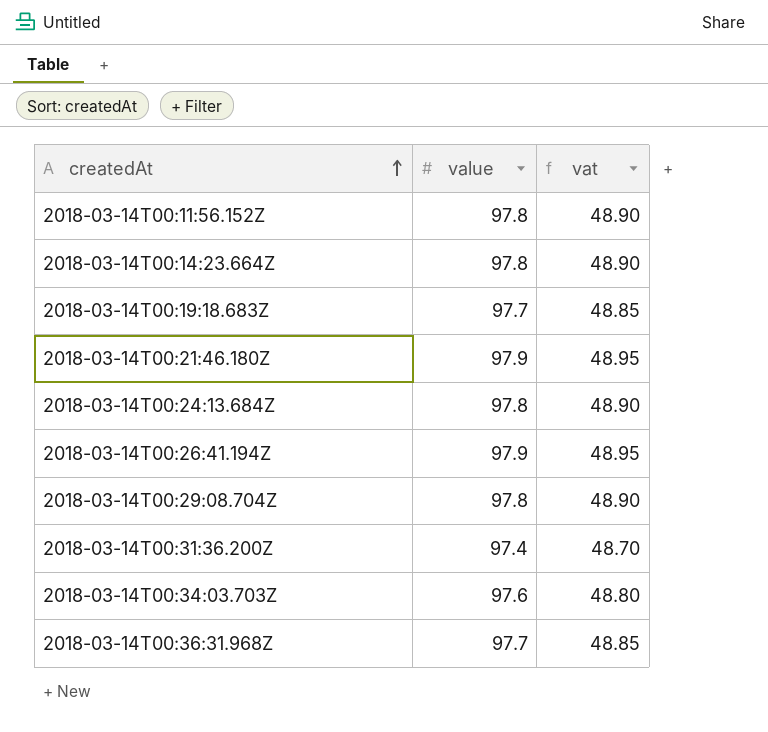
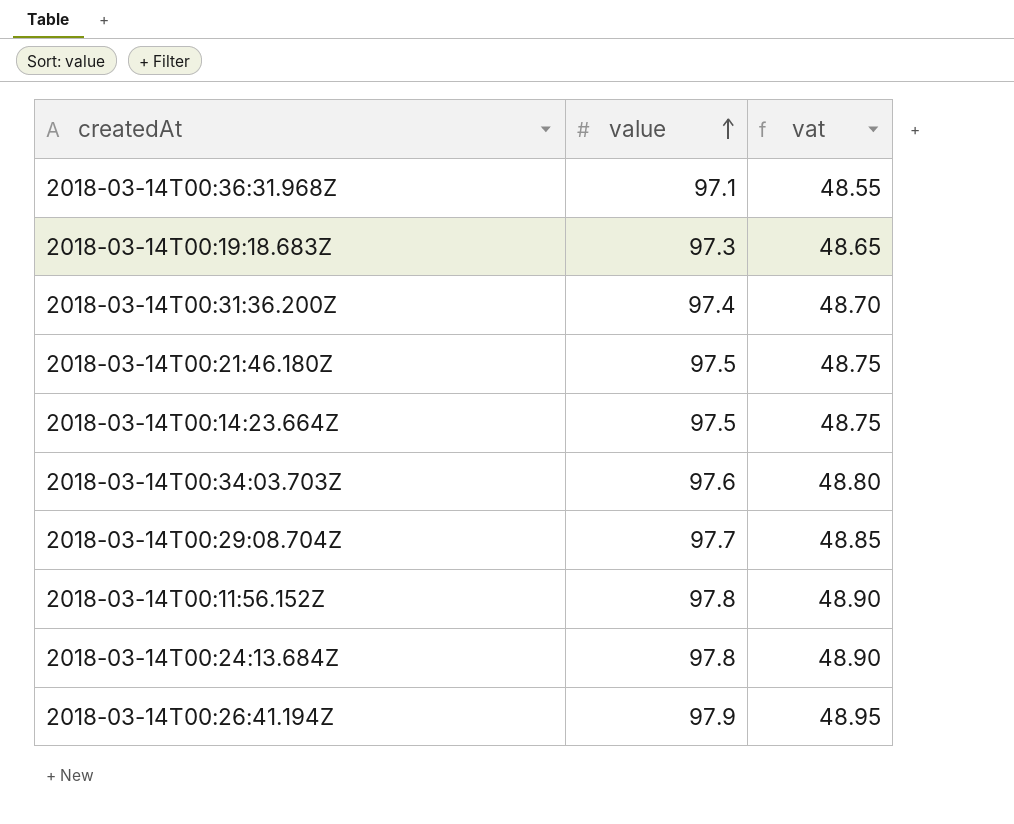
row order: createdAt ascending -> value ascending
2018-03-14T00:36:31.968Z | value: 97.7 -> 97.1
2018-03-14T00:36:31.968Z | vat: 48.85 -> 48.55
2018-03-14T00:19:18.683Z | value: 97.7 -> 97.3
2018-03-14T00:19:18.683Z | vat: 48.85 -> 48.65
2018-03-14T00:21:46.180Z | value: 97.9 -> 97.5
2018-03-14T00:21:46.180Z | vat: 48.95 -> 48.75
2018-03-14T00:14:23.664Z | value: 97.8 -> 97.5
2018-03-14T00:14:23.664Z | vat: 48.90 -> 48.75
2018-03-14T00:29:08.704Z | value: 97.8 -> 97.7
2018-03-14T00:29:08.704Z | vat: 48.90 -> 48.85

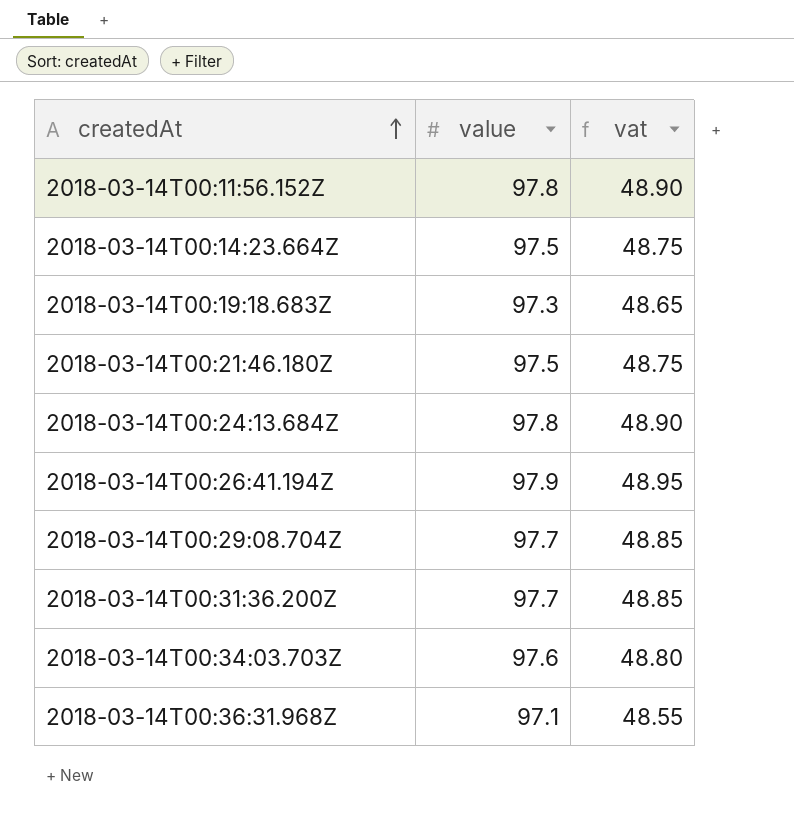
row order: value ascending -> createdAt ascending
2018-03-14T00:31:36.200Z | value: 97.4 -> 97.7
2018-03-14T00:31:36.200Z | vat: 48.70 -> 48.85

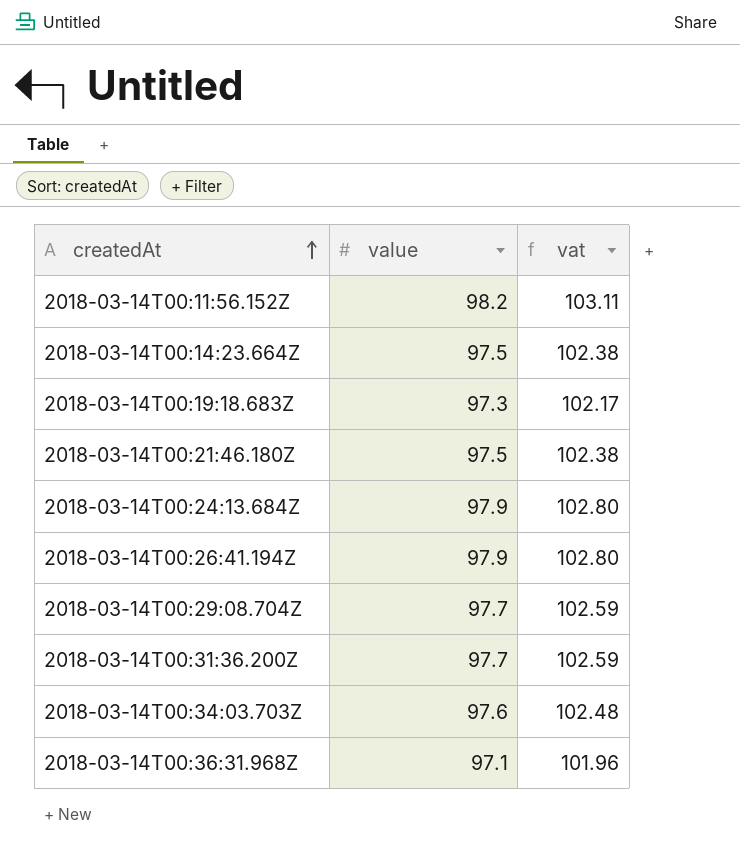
column vat | formula: [value] * 0.5 -> [value] * 1.05
2018-03-14T00:11:56.152Z | value: 97.8 -> 98.2
2018-03-14T00:24:13.684Z | value: 97.8 -> 97.9

